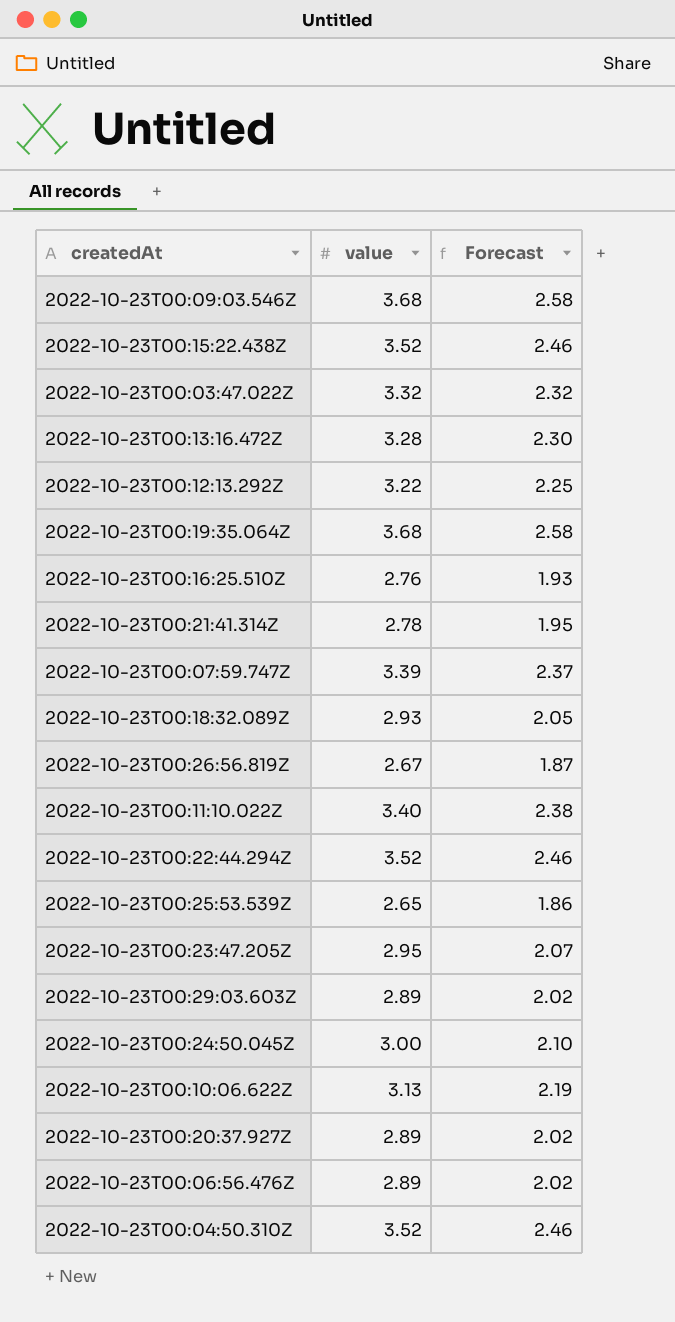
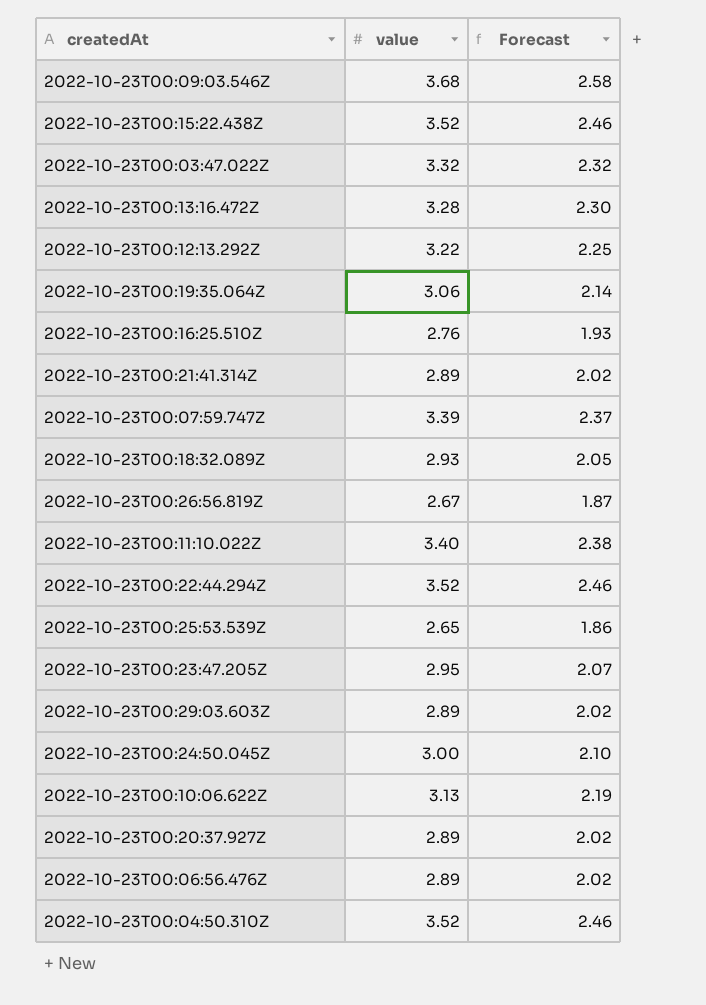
2022-10-23T00:19:35.064Z | value: 3.68 -> 3.06
2022-10-23T00:19:35.064Z | Forecast: 2.58 -> 2.14
2022-10-23T00:21:41.314Z | value: 2.78 -> 2.89
2022-10-23T00:21:41.314Z | Forecast: 1.95 -> 2.02

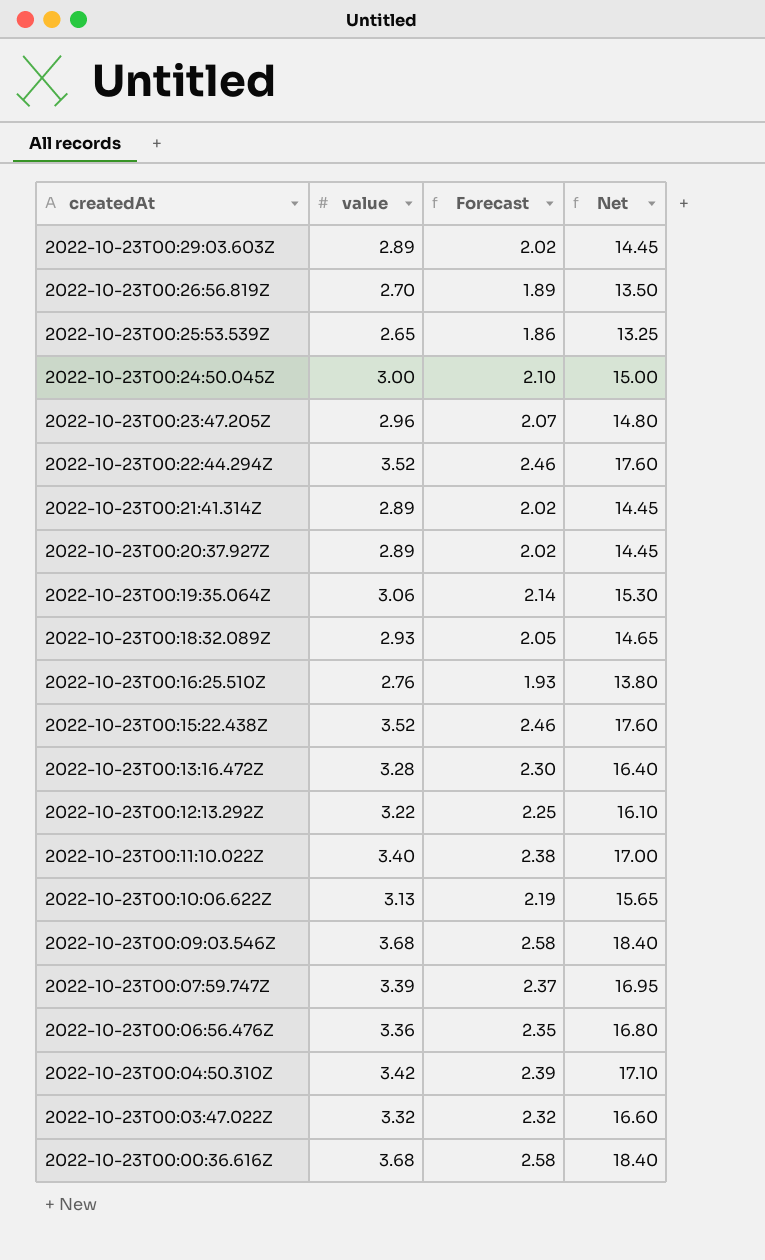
row order: none -> createdAt descending
column Net | formula: none -> [value] * 5
2022-10-23T00:26:56.819Z | value: 2.67 -> 2.70
2022-10-23T00:26:56.819Z | Forecast: 1.87 -> 1.89
2022-10-23T00:23:47.205Z | value: 2.95 -> 2.96
2022-10-23T00:06:56.476Z | value: 2.89 -> 3.36
2022-10-23T00:06:56.476Z | Forecast: 2.02 -> 2.35
2022-10-23T00:04:50.310Z | value: 3.52 -> 3.42
2022-10-23T00:04:50.310Z | Forecast: 2.46 -> 2.39
row 2022-10-23T00:00:36.616Z: none -> 3.68 | 2.58 | 18.40

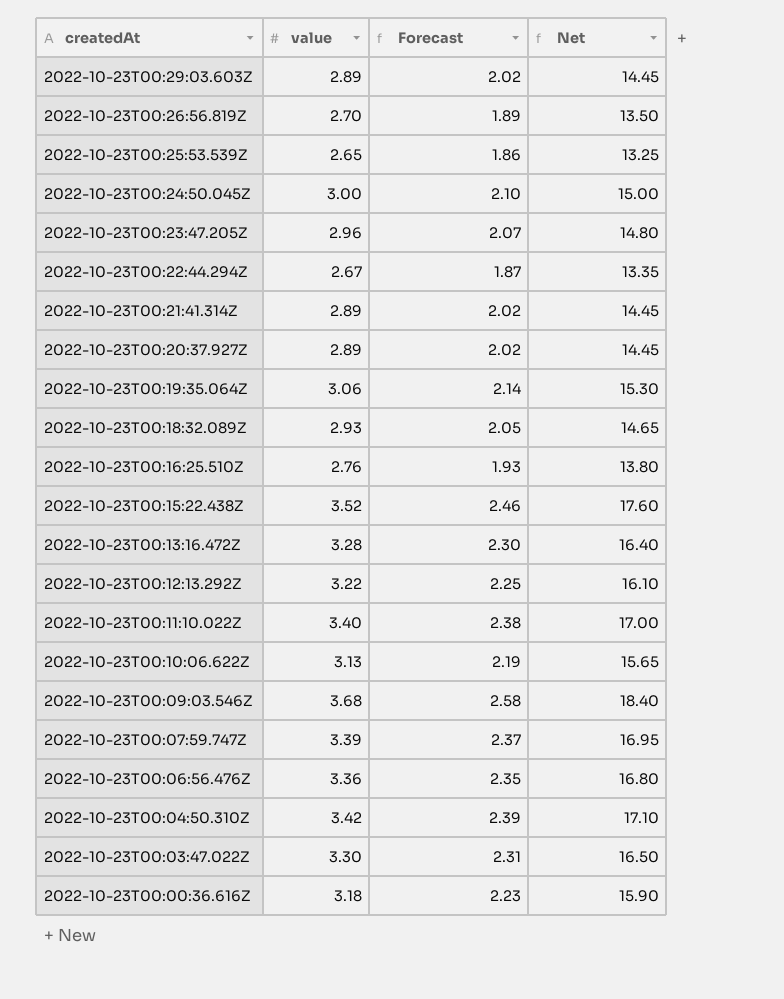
2022-10-23T00:22:44.294Z | value: 3.52 -> 2.67
2022-10-23T00:22:44.294Z | Forecast: 2.46 -> 1.87
2022-10-23T00:22:44.294Z | Net: 17.60 -> 13.35
2022-10-23T00:03:47.022Z | value: 3.32 -> 3.30
2022-10-23T00:03:47.022Z | Forecast: 2.32 -> 2.31
2022-10-23T00:03:47.022Z | Net: 16.60 -> 16.50
2022-10-23T00:00:36.616Z | value: 3.68 -> 3.18
2022-10-23T00:00:36.616Z | Forecast: 2.58 -> 2.23
2022-10-23T00:00:36.616Z | Net: 18.40 -> 15.90

